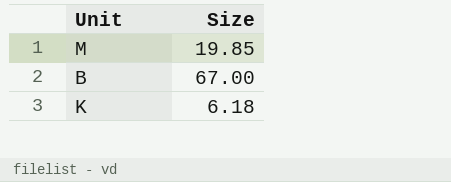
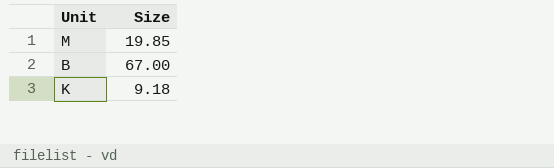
K | Size: 6.18 -> 9.18

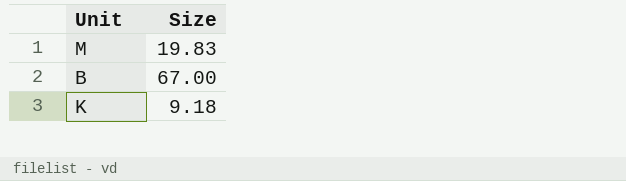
M | Size: 19.85 -> 19.83

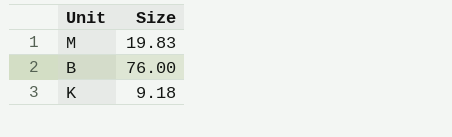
B | Size: 67.00 -> 76.00

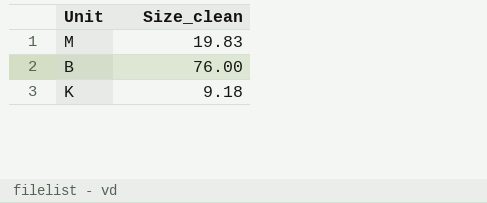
column name: Size -> Size_clean

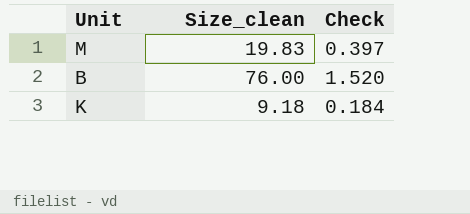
column Check | formula: none -> [Size_clean] * 0.02

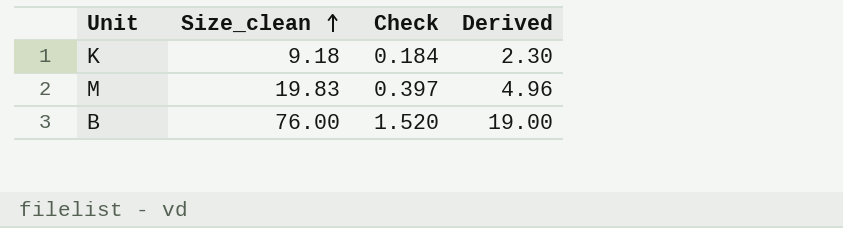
row order: none -> Size_clean ascending
column Derived | formula: none -> [Size_clean] * 0.25

